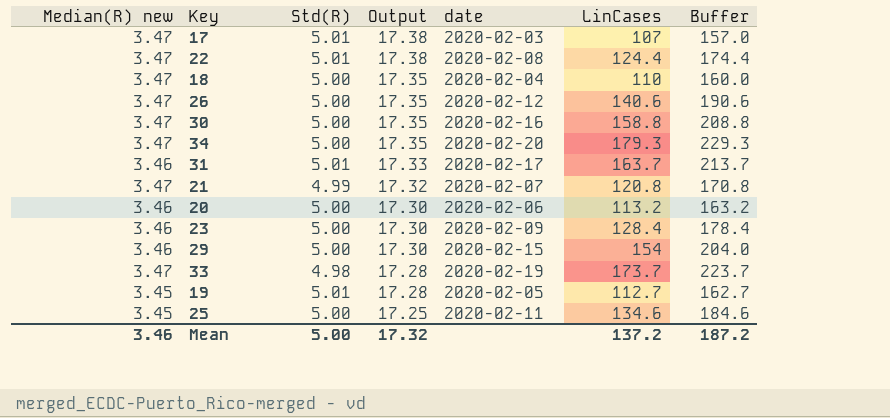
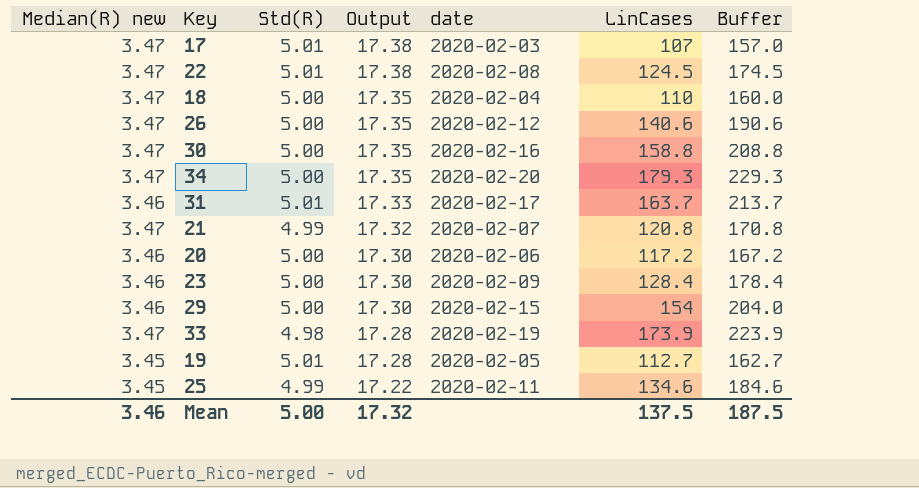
22 | LinCases: 124.4 -> 124.5
22 | Buffer: 174.4 -> 174.5
20 | LinCases: 113.2 -> 117.2
20 | Buffer: 163.2 -> 167.2
33 | LinCases: 173.7 -> 173.9
33 | Buffer: 223.7 -> 223.9
25 | Std(R): 5.00 -> 4.99
25 | Output: 17.25 -> 17.22
Mean | LinCases: 137.2 -> 137.5
Mean | Buffer: 187.2 -> 187.5

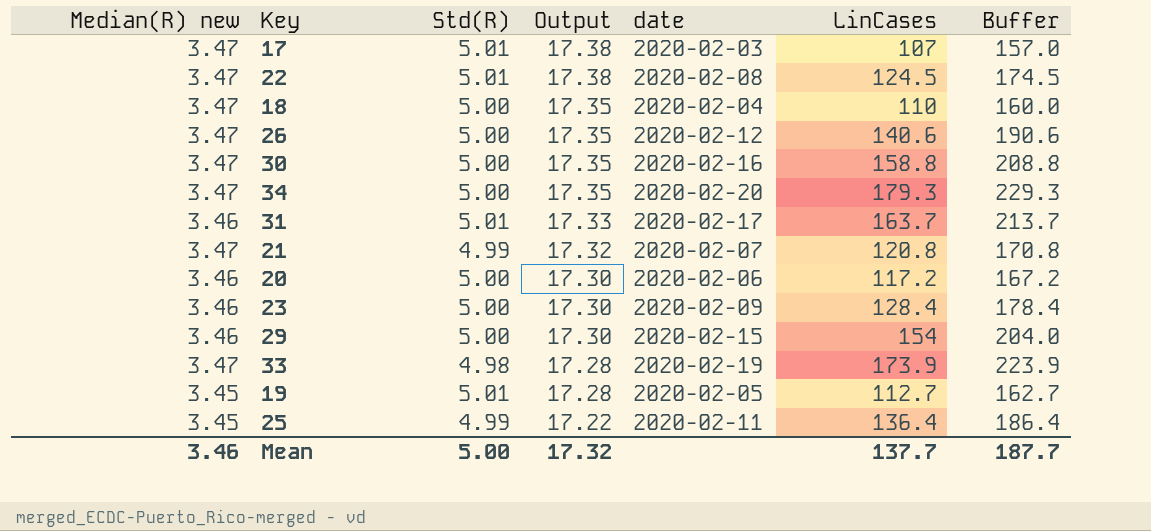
25 | LinCases: 134.6 -> 136.4
25 | Buffer: 184.6 -> 186.4
Mean | LinCases: 137.5 -> 137.7
Mean | Buffer: 187.5 -> 187.7

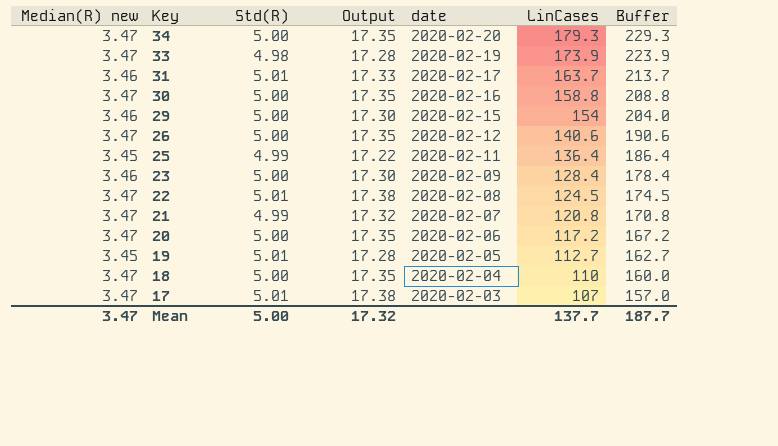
row order: Output descending -> Key descending
20 | Median(R) new: 3.46 -> 3.47
20 | Output: 17.30 -> 17.35
Mean | Median(R) new: 3.46 -> 3.47

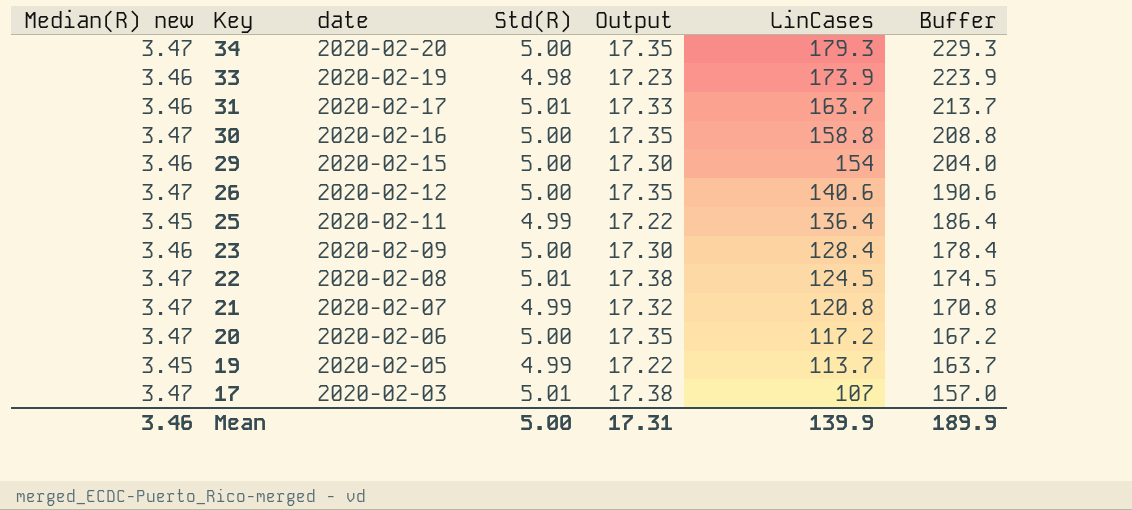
column date | position: 5 -> 3
row 18: 3.47 | 5.00 | 17.35 | 2020-02-04 | 110 | 160.0 -> none
33 | Median(R) new: 3.47 -> 3.46
33 | Output: 17.28 -> 17.23
19 | Std(R): 5.01 -> 4.99
19 | Output: 17.28 -> 17.22
19 | LinCases: 112.7 -> 113.7
19 | Buffer: 162.7 -> 163.7
Mean | Median(R) new: 3.47 -> 3.46
Mean | Output: 17.32 -> 17.31
Mean | LinCases: 137.7 -> 139.9
Mean | Buffer: 187.7 -> 189.9

